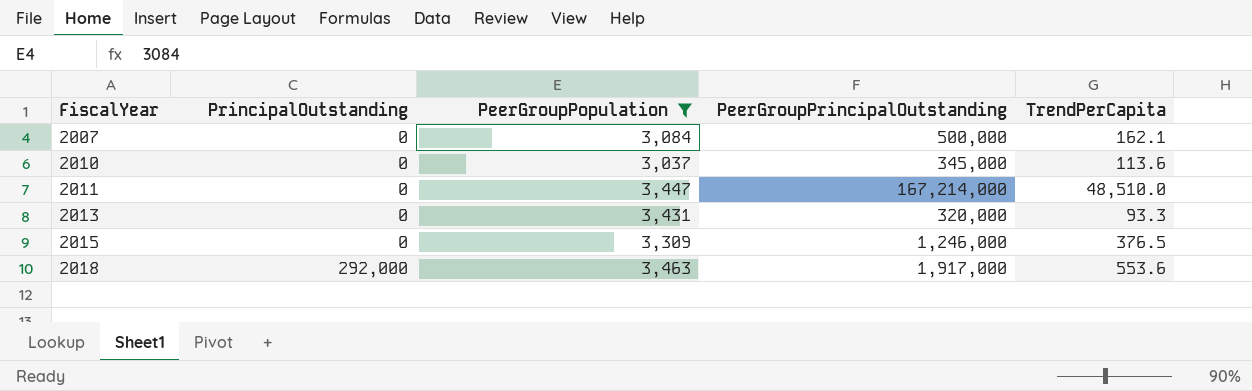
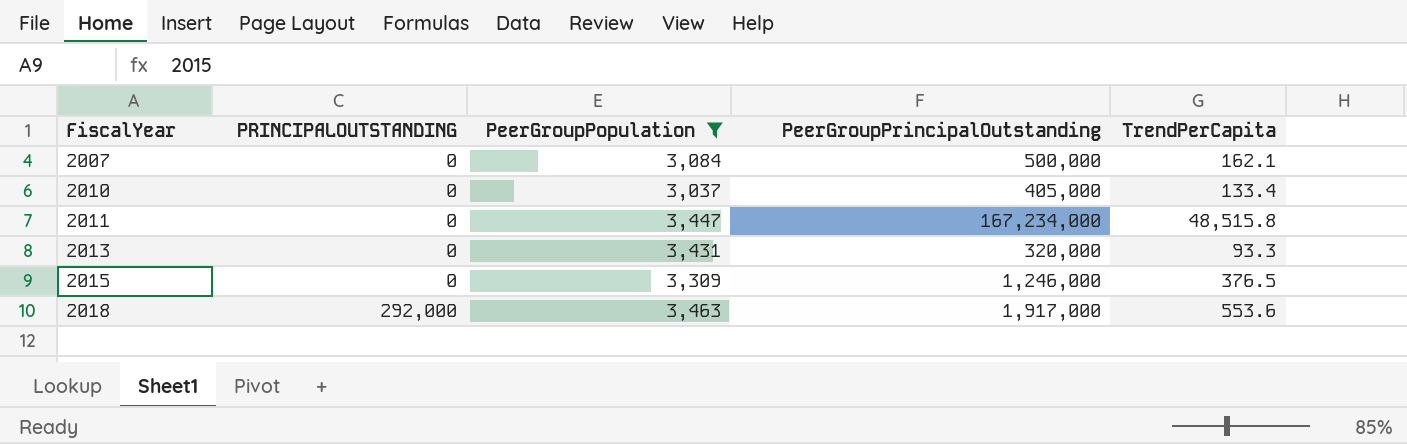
column name: PrincipalOutstanding -> PRINCIPALOUTSTANDING
2010 | PeerGroupPrincipalOutstanding: 345,000 -> 405,000
2010 | TrendPerCapita: 113.6 -> 133.4
2011 | PeerGroupPrincipalOutstanding: 167,214,000 -> 167,234,000
2011 | TrendPerCapita: 48,510.0 -> 48,515.8

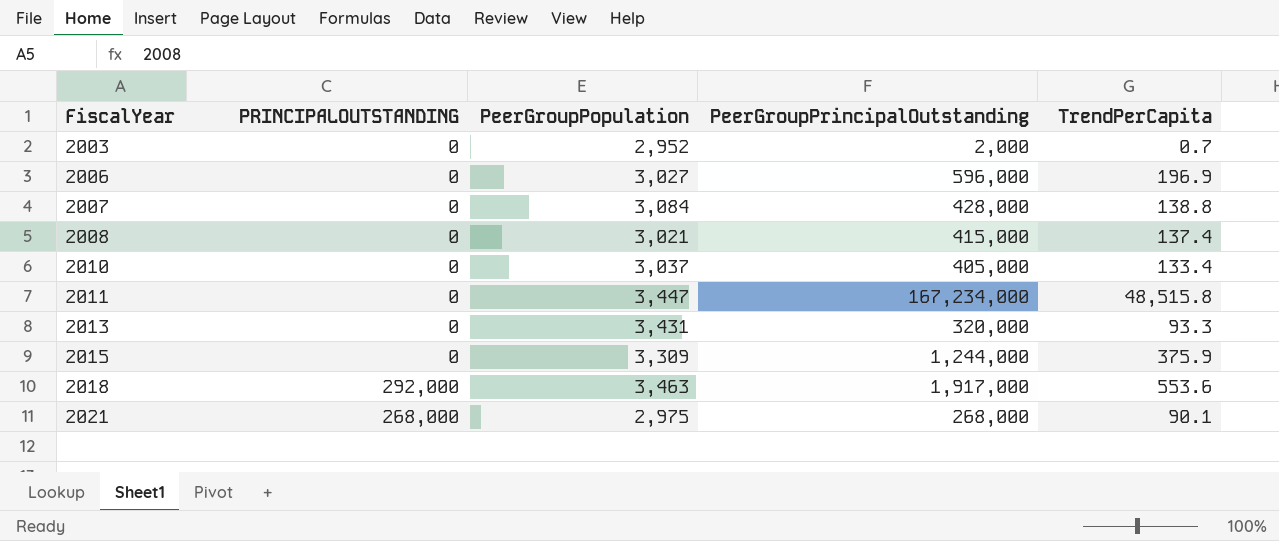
filter: PeerGroupPopulation >= 3,037 -> none
2007 | PeerGroupPrincipalOutstanding: 500,000 -> 428,000
2007 | TrendPerCapita: 162.1 -> 138.8
2015 | PeerGroupPrincipalOutstanding: 1,246,000 -> 1,244,000
2015 | TrendPerCapita: 376.5 -> 375.9

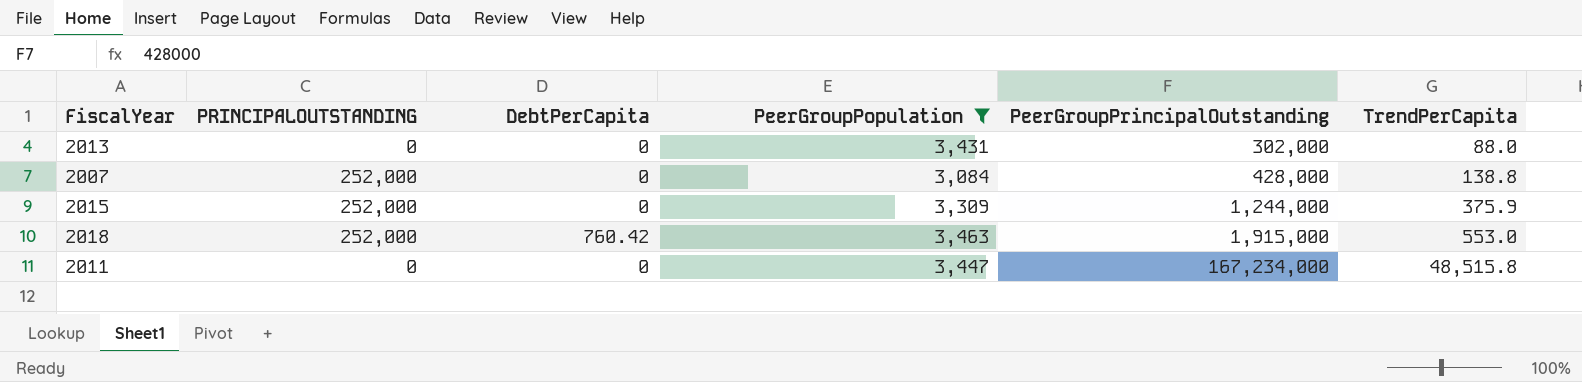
filter: none -> PeerGroupPopulation >= 3,084
row order: FiscalYear ascending -> PeerGroupPrincipalOutstanding ascending
column DebtPerCapita | position: none -> 3
2013 | PeerGroupPrincipalOutstanding: 320,000 -> 302,000
2013 | TrendPerCapita: 93.3 -> 88.0
2007 | PRINCIPALOUTSTANDING: 0 -> 252,000
2015 | PRINCIPALOUTSTANDING: 0 -> 252,000
2018 | PRINCIPALOUTSTANDING: 292,000 -> 252,000
2018 | PeerGroupPrincipalOutstanding: 1,917,000 -> 1,915,000
2018 | TrendPerCapita: 553.6 -> 553.0

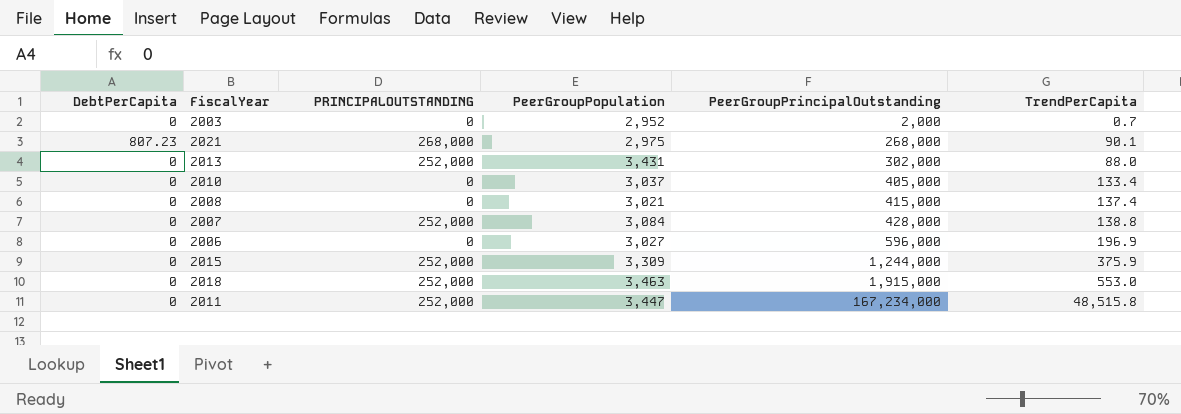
filter: PeerGroupPopulation >= 3,084 -> none
column DebtPerCapita | position: 3 -> 1
2013 | PRINCIPALOUTSTANDING: 0 -> 252,000
2018 | DebtPerCapita: 760.42 -> 0
2011 | PRINCIPALOUTSTANDING: 0 -> 252,000

